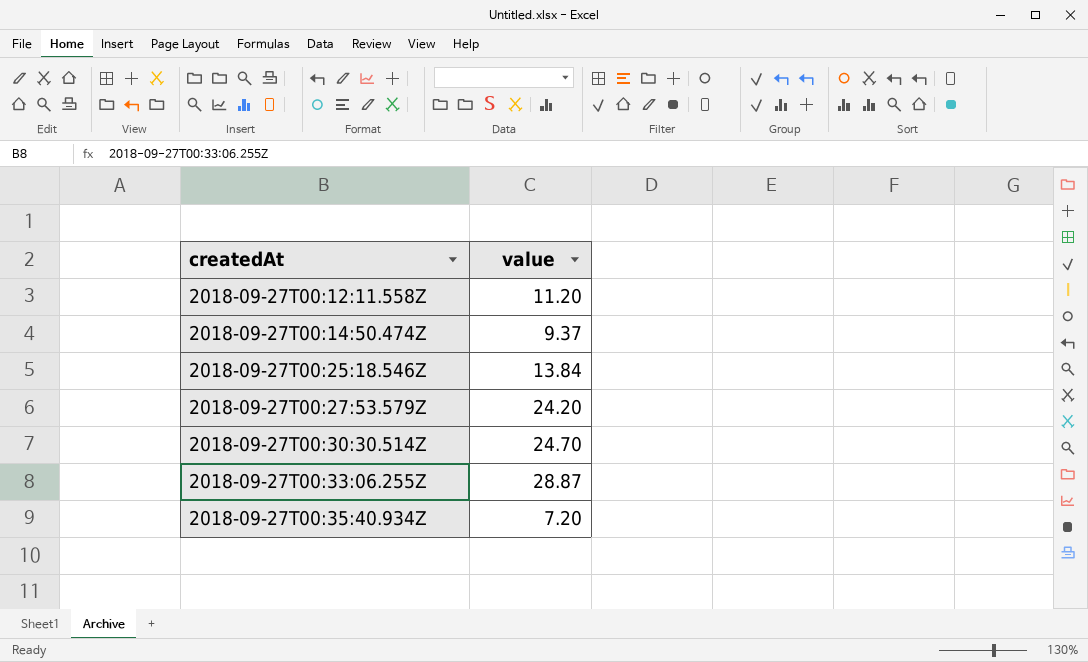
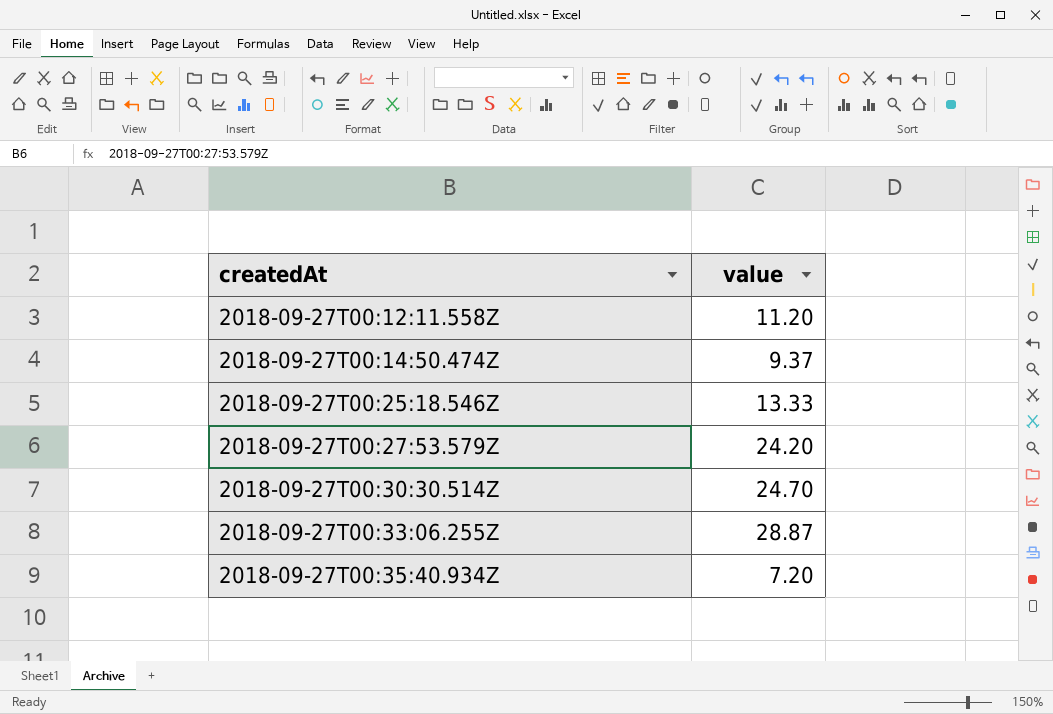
2018-09-27T00:25:18.546Z | value: 13.84 -> 13.33

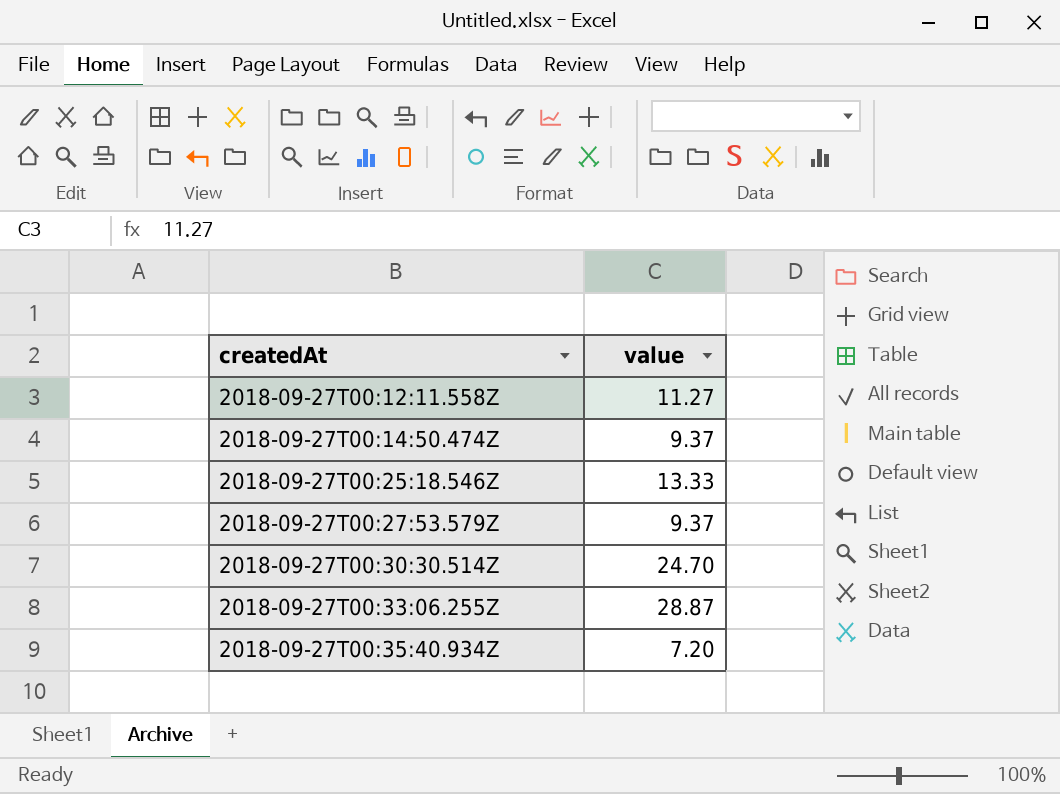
2018-09-27T00:12:11.558Z | value: 11.20 -> 11.27
2018-09-27T00:27:53.579Z | value: 24.20 -> 9.37

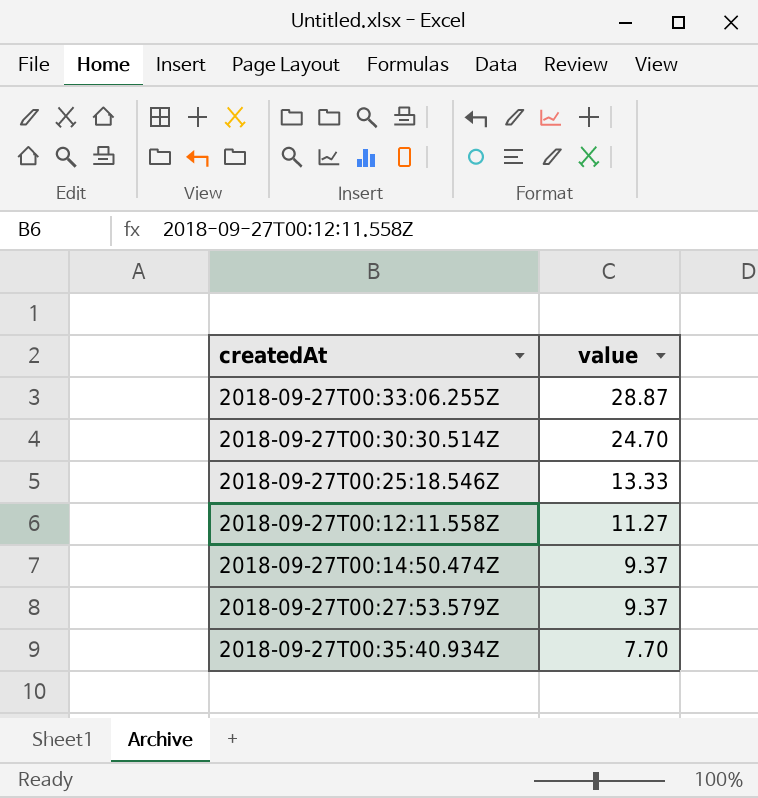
row order: createdAt ascending -> value descending
2018-09-27T00:35:40.934Z | value: 7.20 -> 7.70

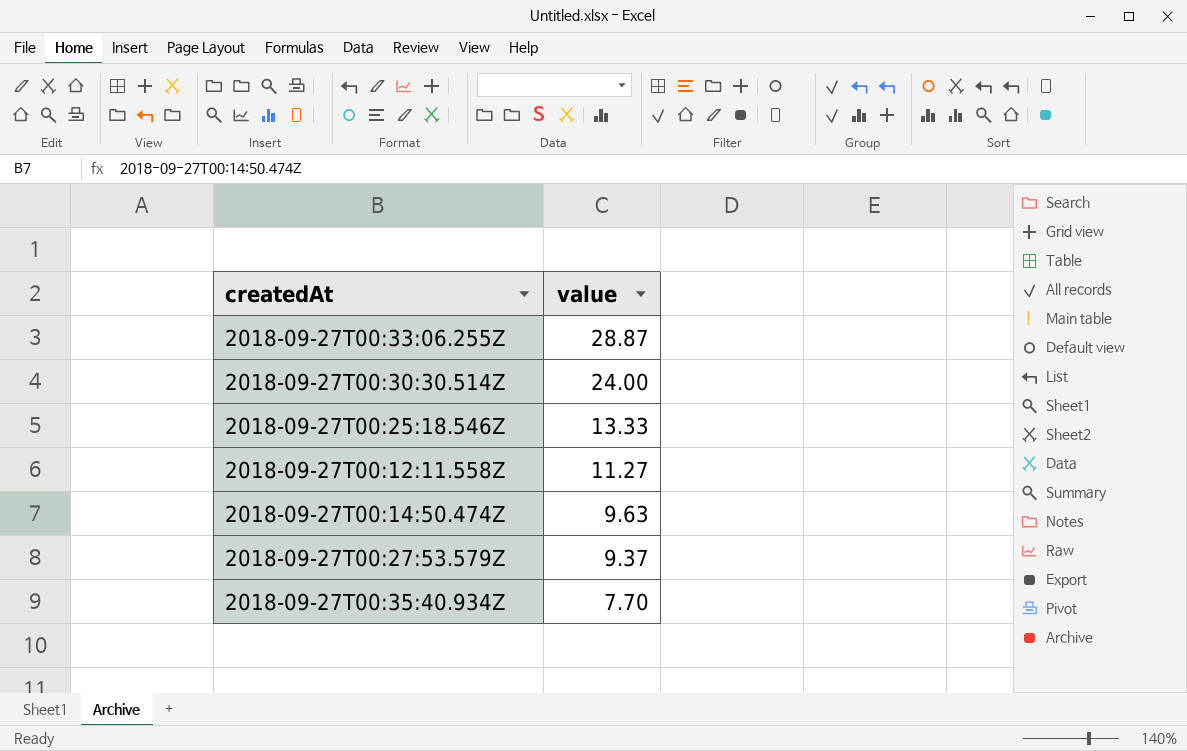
2018-09-27T00:30:30.514Z | value: 24.70 -> 24.00
2018-09-27T00:14:50.474Z | value: 9.37 -> 9.63

